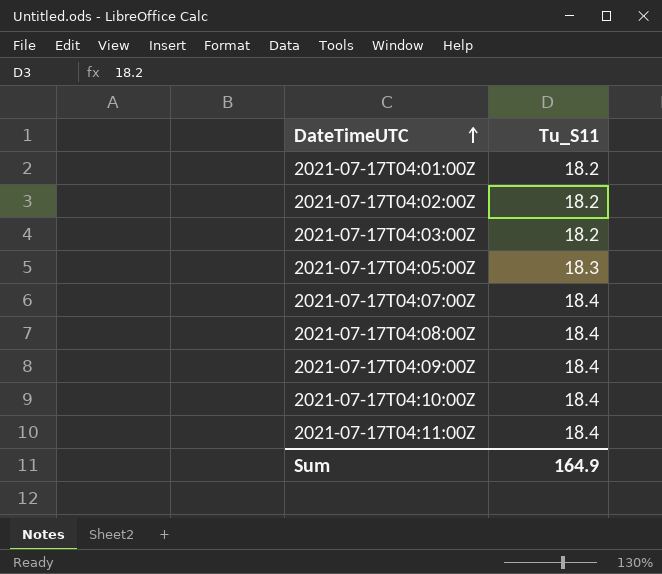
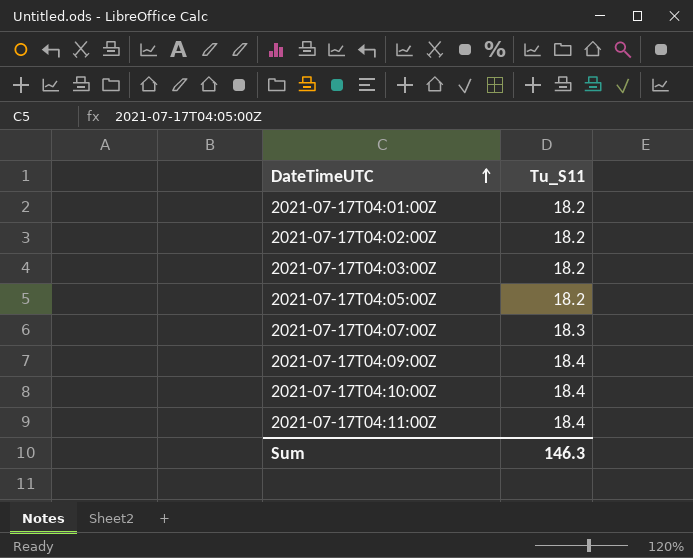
row 2021-07-17T04:08:00Z: 18.4 -> none
2021-07-17T04:05:00Z | Tu_S11: 18.3 -> 18.2
2021-07-17T04:07:00Z | Tu_S11: 18.4 -> 18.3
Sum | Tu_S11: 164.9 -> 146.3

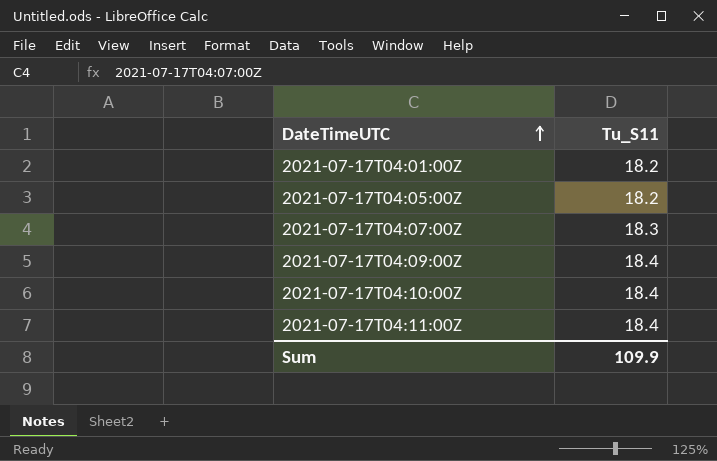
row 2021-07-17T04:02:00Z: 18.2 -> none
row 2021-07-17T04:03:00Z: 18.2 -> none
Sum | Tu_S11: 146.3 -> 109.9

